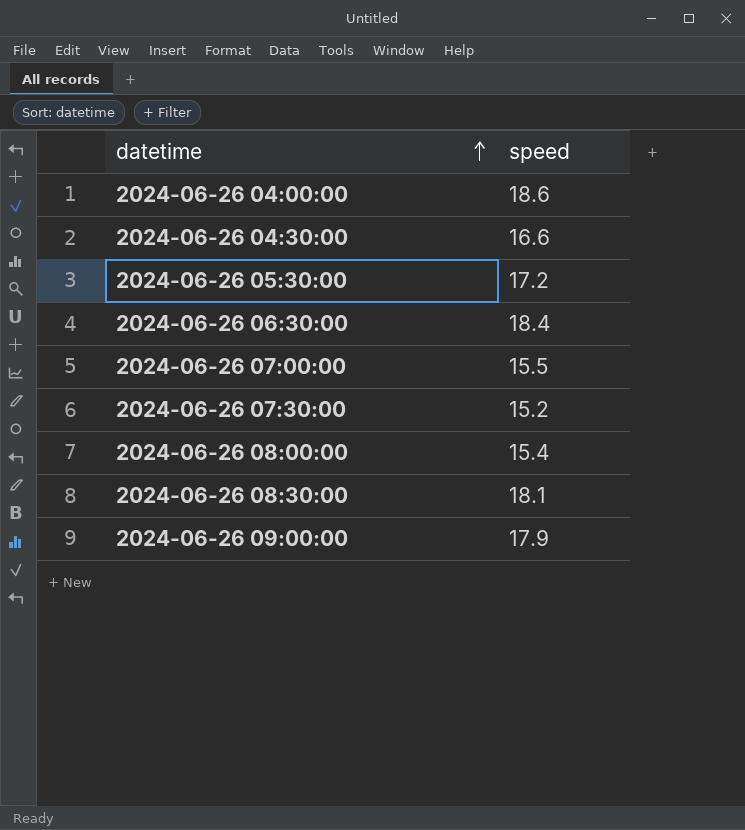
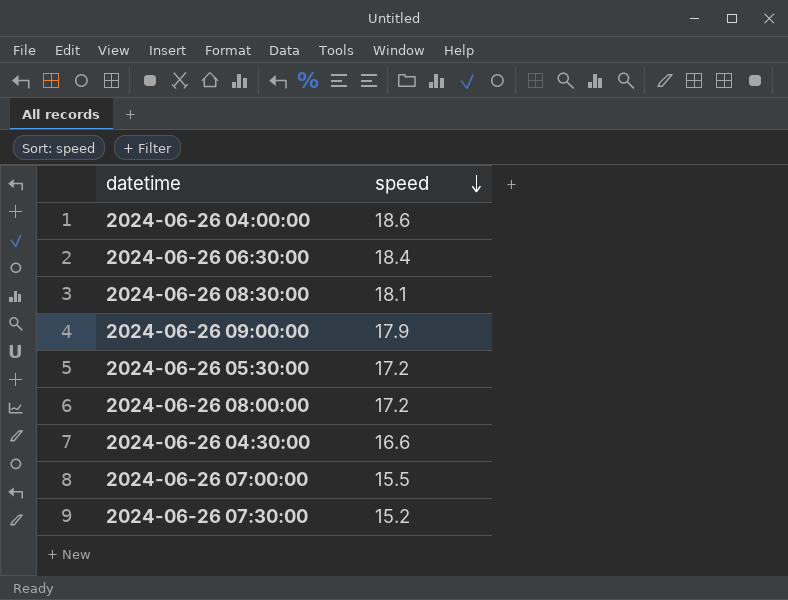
row order: datetime ascending -> speed descending
2024-06-26 08:00:00 | speed: 15.4 -> 17.2

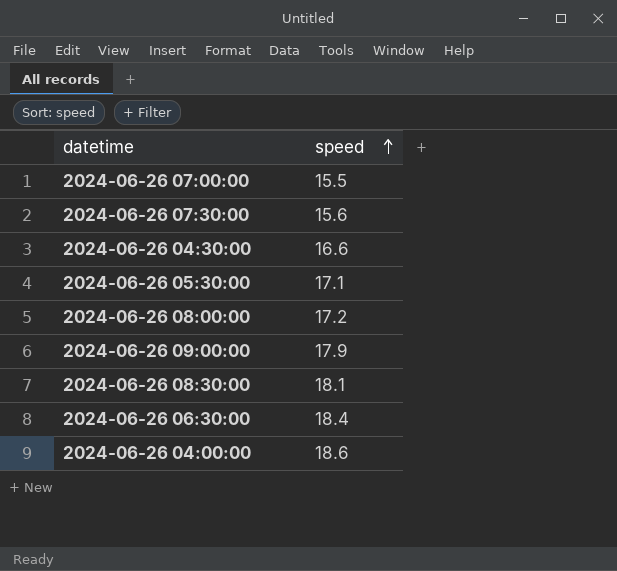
row order: speed descending -> speed ascending
2024-06-26 07:30:00 | speed: 15.2 -> 15.6
2024-06-26 05:30:00 | speed: 17.2 -> 17.1

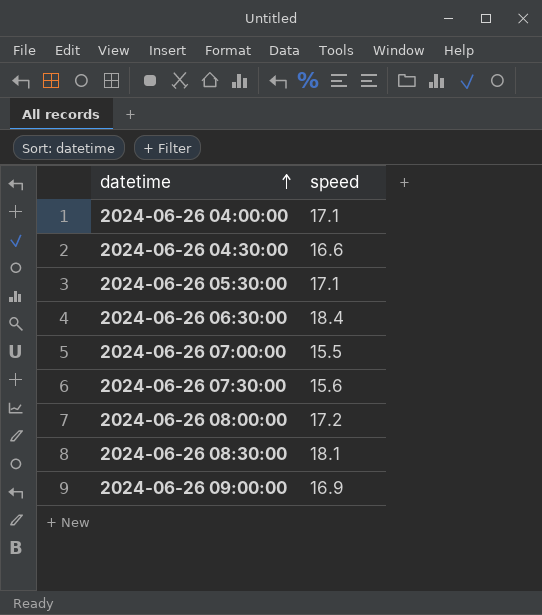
row order: speed ascending -> datetime ascending
2024-06-26 04:00:00 | speed: 18.6 -> 17.1
2024-06-26 09:00:00 | speed: 17.9 -> 16.9

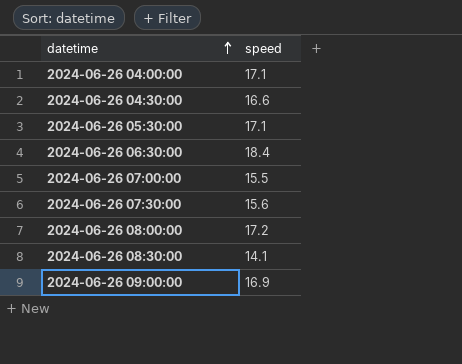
2024-06-26 08:30:00 | speed: 18.1 -> 14.1

